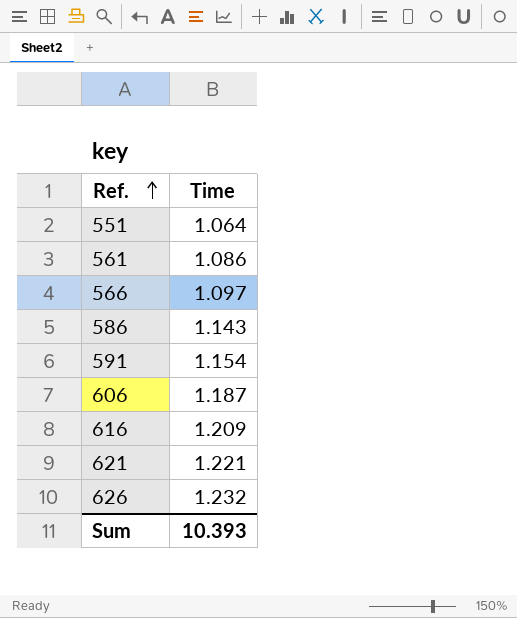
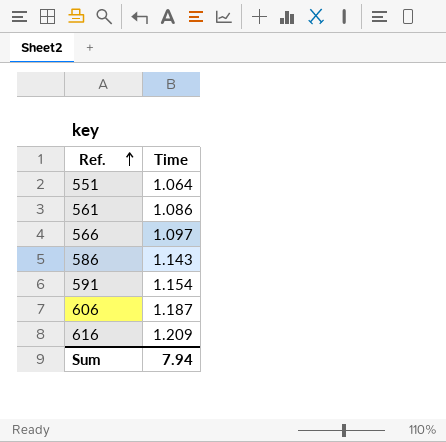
row 621: 1.221 -> none
row 626: 1.232 -> none
Sum | Time: 10.393 -> 7.94

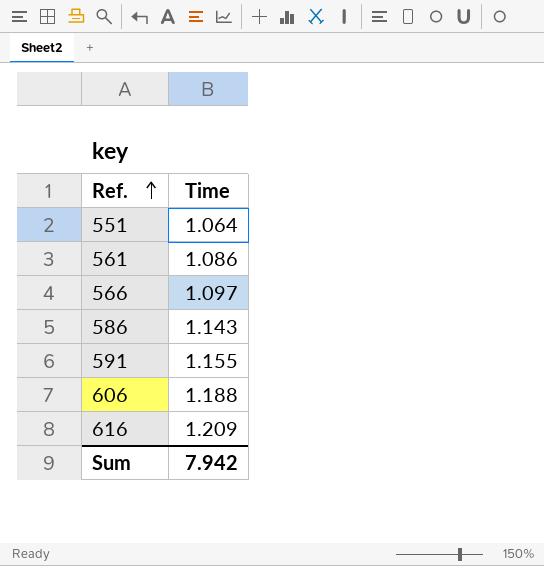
591 | Time: 1.154 -> 1.155
606 | Time: 1.187 -> 1.188
Sum | Time: 7.94 -> 7.942

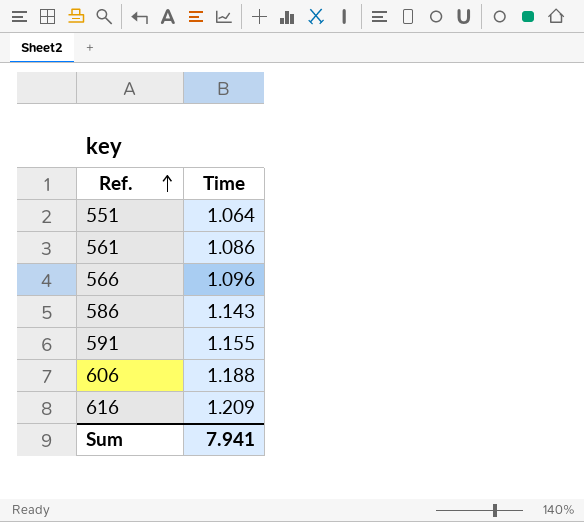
566 | Time: 1.097 -> 1.096
Sum | Time: 7.942 -> 7.941

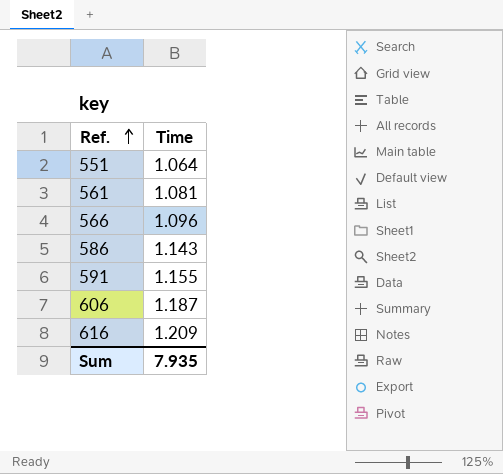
561 | Time: 1.086 -> 1.081
606 | Time: 1.188 -> 1.187
Sum | Time: 7.941 -> 7.935

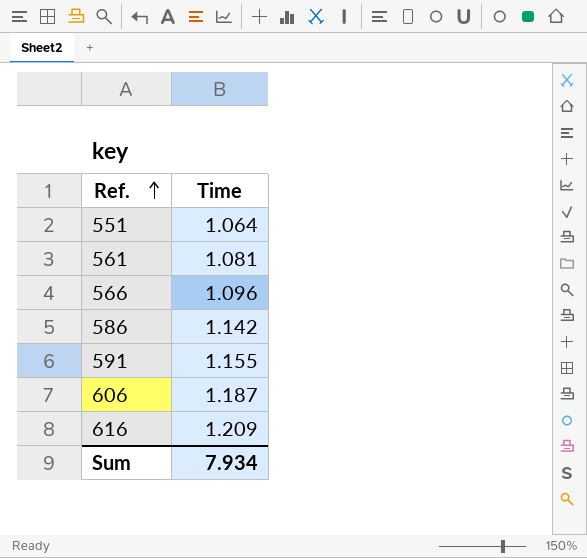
586 | Time: 1.143 -> 1.142
Sum | Time: 7.935 -> 7.934

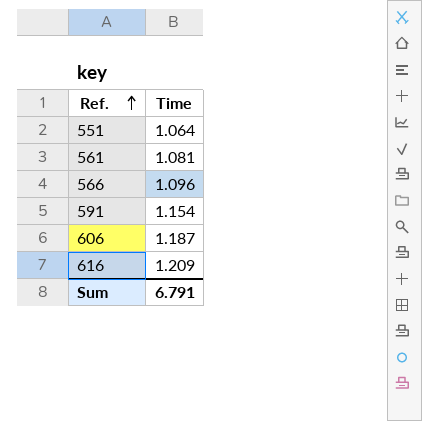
row 586: 1.142 -> none
591 | Time: 1.155 -> 1.154
Sum | Time: 7.934 -> 6.791

